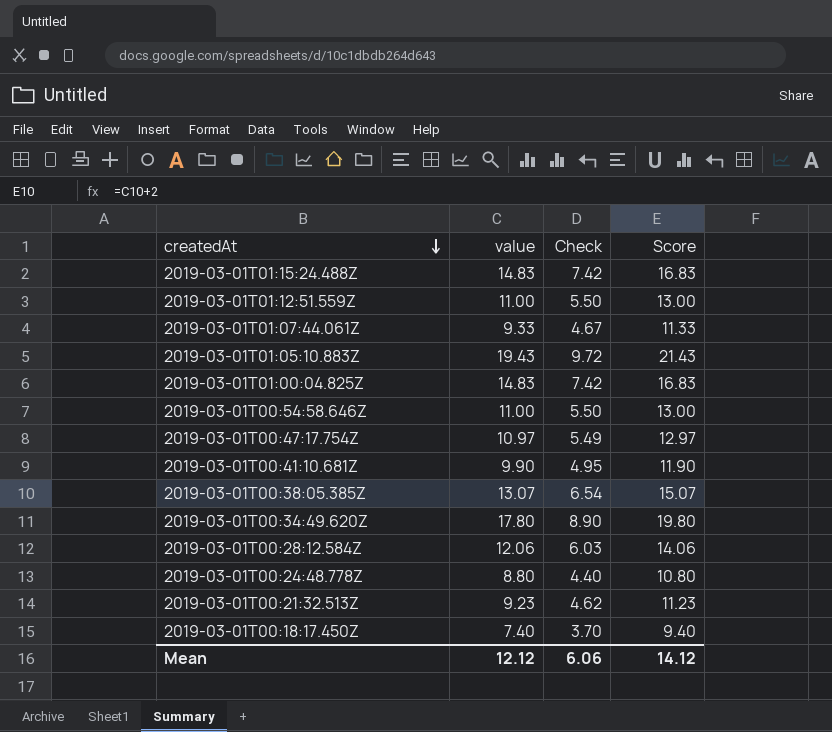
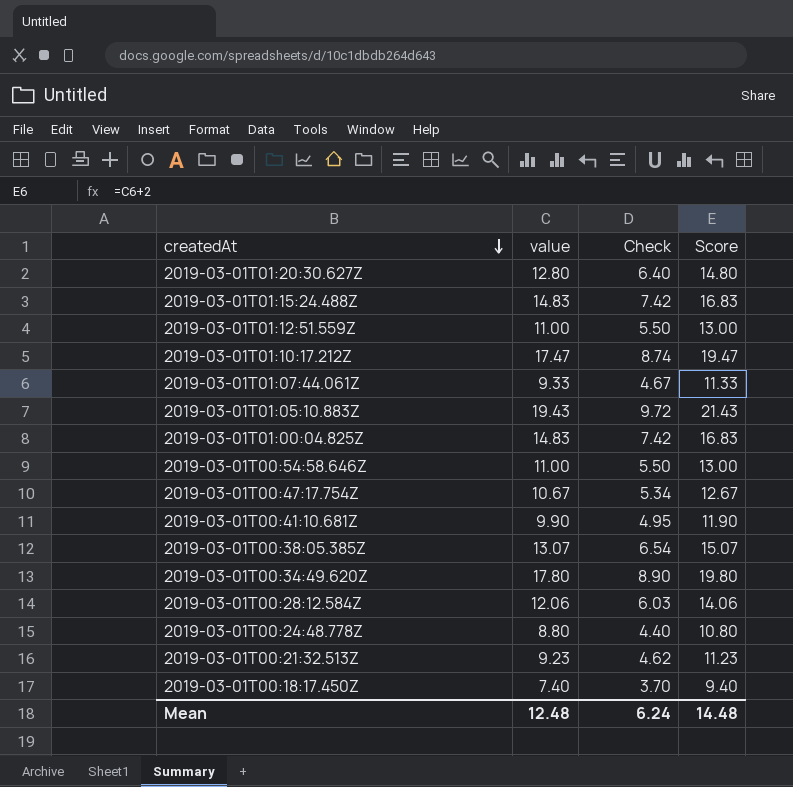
row 2019-03-01T01:20:30.627Z: none -> 12.80 | 6.40 | 14.80
row 2019-03-01T01:10:17.212Z: none -> 17.47 | 8.74 | 19.47
2019-03-01T00:47:17.754Z | value: 10.97 -> 10.67
2019-03-01T00:47:17.754Z | Check: 5.49 -> 5.34
2019-03-01T00:47:17.754Z | Score: 12.97 -> 12.67
Mean | value: 12.12 -> 12.48
Mean | Check: 6.06 -> 6.24
Mean | Score: 14.12 -> 14.48

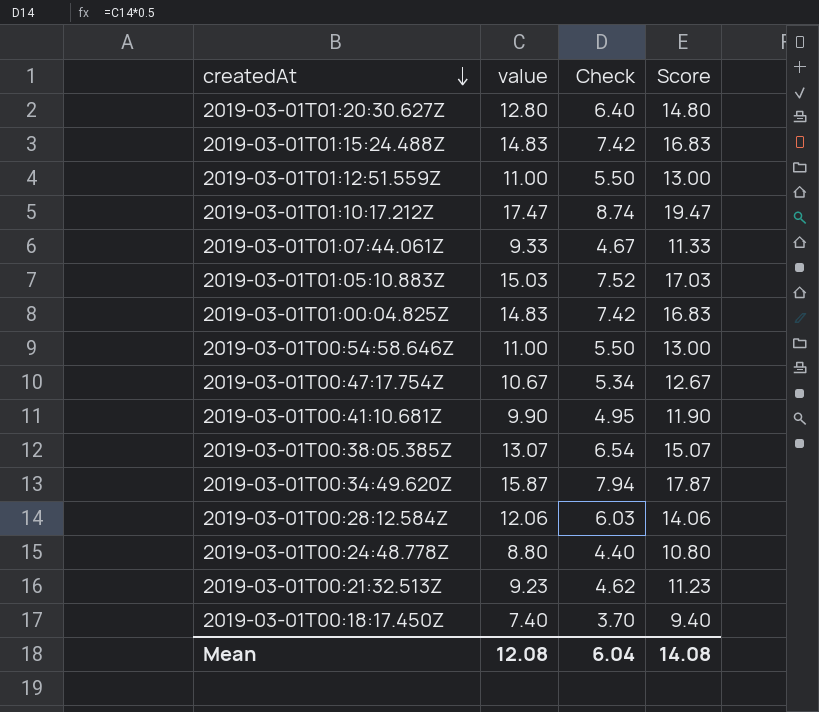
2019-03-01T01:05:10.883Z | value: 19.43 -> 15.03
2019-03-01T01:05:10.883Z | Check: 9.72 -> 7.52
2019-03-01T01:05:10.883Z | Score: 21.43 -> 17.03
2019-03-01T00:34:49.620Z | value: 17.80 -> 15.87
2019-03-01T00:34:49.620Z | Check: 8.90 -> 7.94
2019-03-01T00:34:49.620Z | Score: 19.80 -> 17.87
Mean | value: 12.48 -> 12.08
Mean | Check: 6.24 -> 6.04
Mean | Score: 14.48 -> 14.08

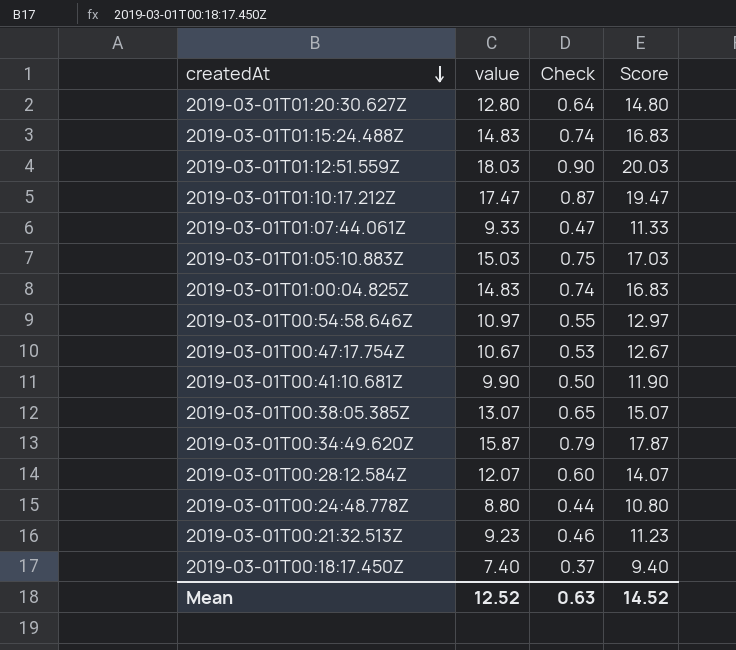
column Check | formula: [value] * 0.5 -> [value] * 0.05
2019-03-01T01:12:51.559Z | value: 11.00 -> 18.03
2019-03-01T01:12:51.559Z | Score: 13.00 -> 20.03
2019-03-01T00:54:58.646Z | value: 11.00 -> 10.97
2019-03-01T00:54:58.646Z | Score: 13.00 -> 12.97
2019-03-01T00:28:12.584Z | value: 12.06 -> 12.07
2019-03-01T00:28:12.584Z | Score: 14.06 -> 14.07
Mean | value: 12.08 -> 12.52
Mean | Check: 6.04 -> 0.63
Mean | Score: 14.08 -> 14.52

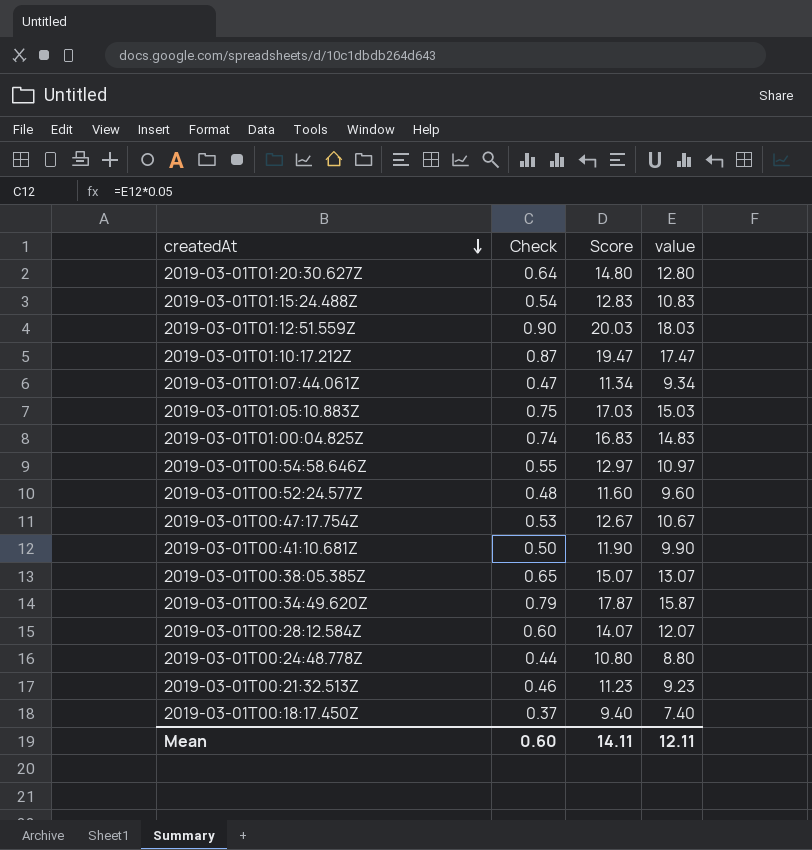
column value | position: 2 -> 4
2019-03-01T01:15:24.488Z | Check: 0.74 -> 0.54
2019-03-01T01:15:24.488Z | Score: 16.83 -> 12.83
2019-03-01T01:15:24.488Z | value: 14.83 -> 10.83
2019-03-01T01:07:44.061Z | Score: 11.33 -> 11.34
2019-03-01T01:07:44.061Z | value: 9.33 -> 9.34
row 2019-03-01T00:52:24.577Z: none -> 0.48 | 11.60 | 9.60
Mean | Check: 0.63 -> 0.60
Mean | Score: 14.52 -> 14.11
Mean | value: 12.52 -> 12.11

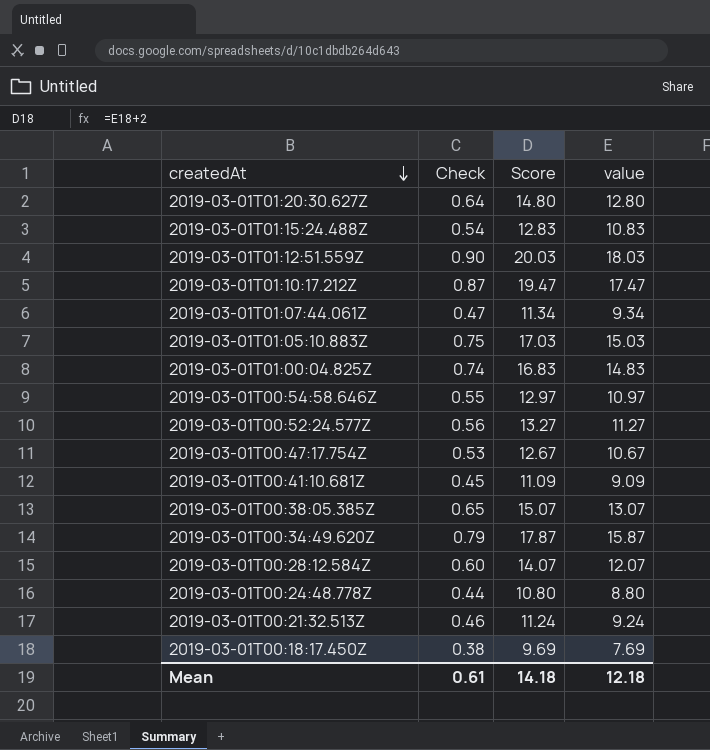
2019-03-01T00:52:24.577Z | Check: 0.48 -> 0.56
2019-03-01T00:52:24.577Z | Score: 11.60 -> 13.27
2019-03-01T00:52:24.577Z | value: 9.60 -> 11.27
2019-03-01T00:41:10.681Z | Check: 0.50 -> 0.45
2019-03-01T00:41:10.681Z | Score: 11.90 -> 11.09
2019-03-01T00:41:10.681Z | value: 9.90 -> 9.09
2019-03-01T00:21:32.513Z | Score: 11.23 -> 11.24
2019-03-01T00:21:32.513Z | value: 9.23 -> 9.24
2019-03-01T00:18:17.450Z | Check: 0.37 -> 0.38
2019-03-01T00:18:17.450Z | Score: 9.40 -> 9.69
2019-03-01T00:18:17.450Z | value: 7.40 -> 7.69
Mean | Check: 0.60 -> 0.61
Mean | Score: 14.11 -> 14.18
Mean | value: 12.11 -> 12.18

